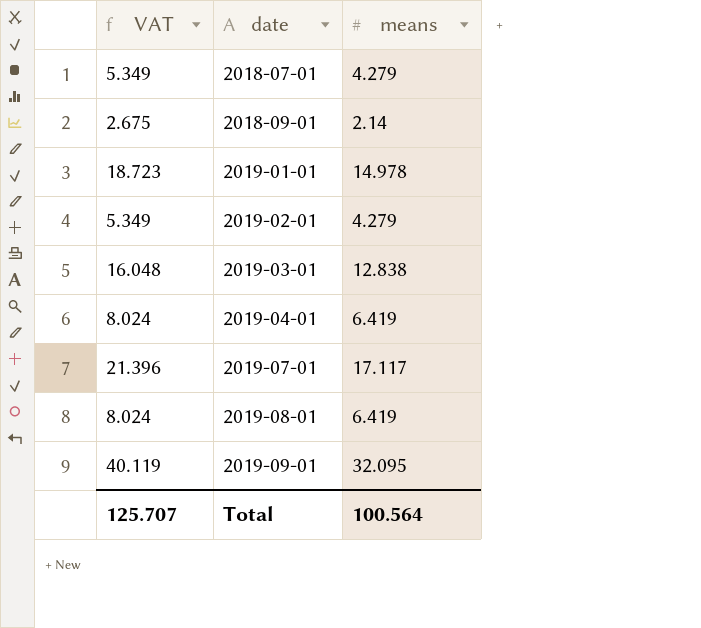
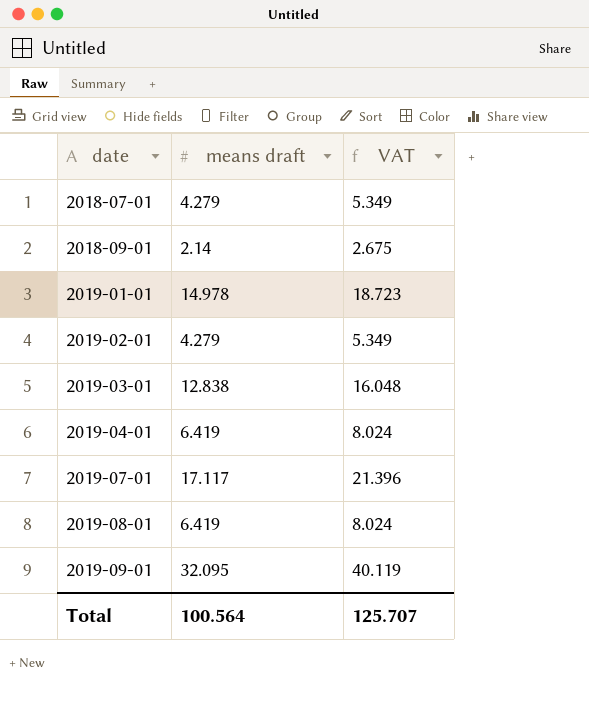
column name: means -> means draft
column VAT | position: 1 -> 3

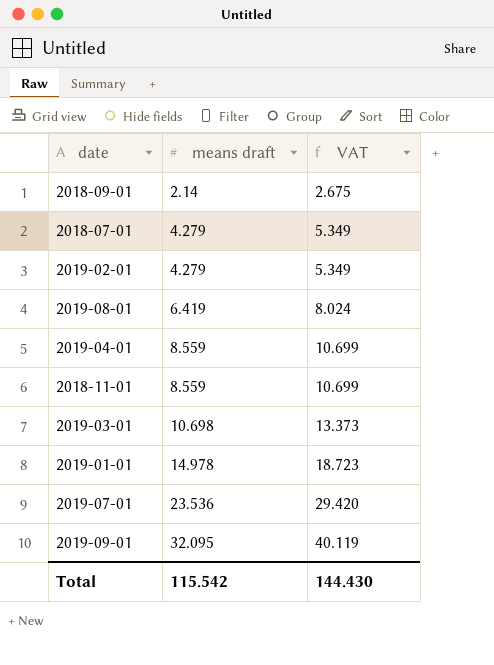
row order: date ascending -> means draft ascending
2019-04-01 | means draft: 6.419 -> 8.559
2019-04-01 | VAT: 8.024 -> 10.699
row 2018-11-01: none -> 8.559 | 10.699
2019-03-01 | means draft: 12.838 -> 10.698
2019-03-01 | VAT: 16.048 -> 13.373
2019-07-01 | means draft: 17.117 -> 23.536
2019-07-01 | VAT: 21.396 -> 29.420
Total | means draft: 100.564 -> 115.542
Total | VAT: 125.707 -> 144.430

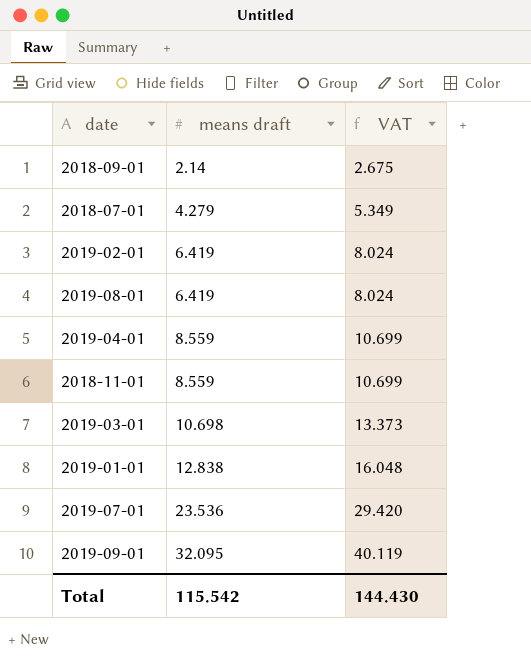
2019-02-01 | means draft: 4.279 -> 6.419
2019-02-01 | VAT: 5.349 -> 8.024
2019-01-01 | means draft: 14.978 -> 12.838
2019-01-01 | VAT: 18.723 -> 16.048

